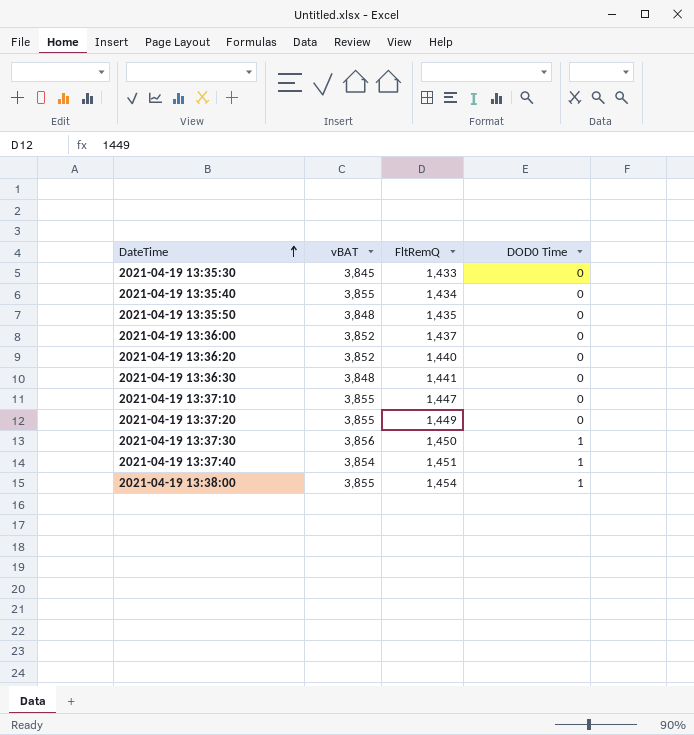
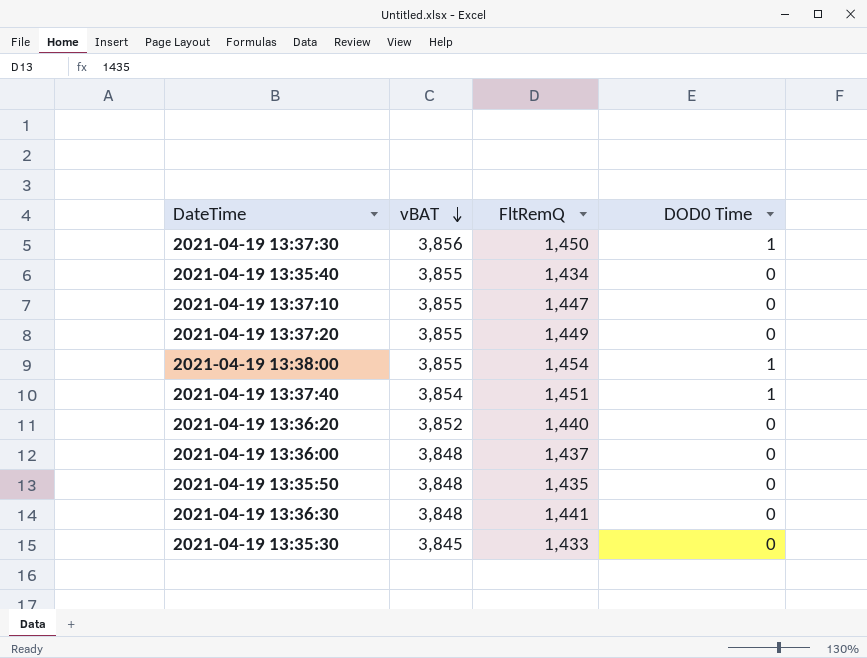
row order: DateTime ascending -> vBAT descending
2021-04-19 13:36:00 | vBAT: 3,852 -> 3,848

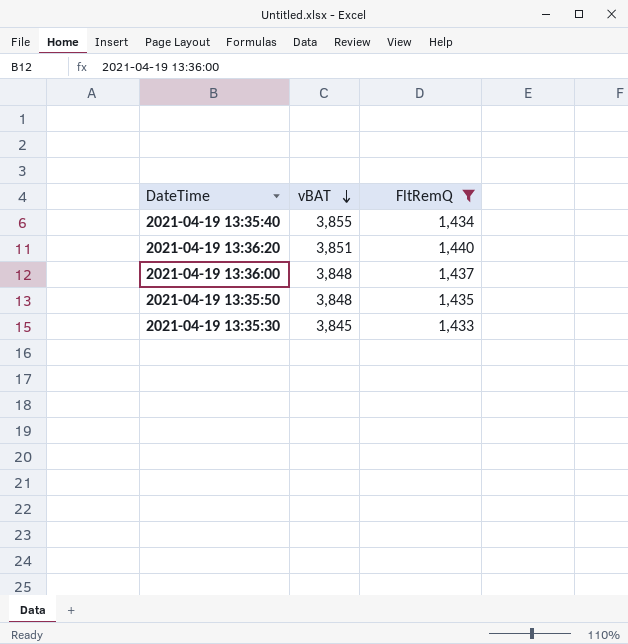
filter: none -> FltRemQ <= 1,440
column DOD0 Time | position: 4 -> none
2021-04-19 13:36:20 | vBAT: 3,852 -> 3,851

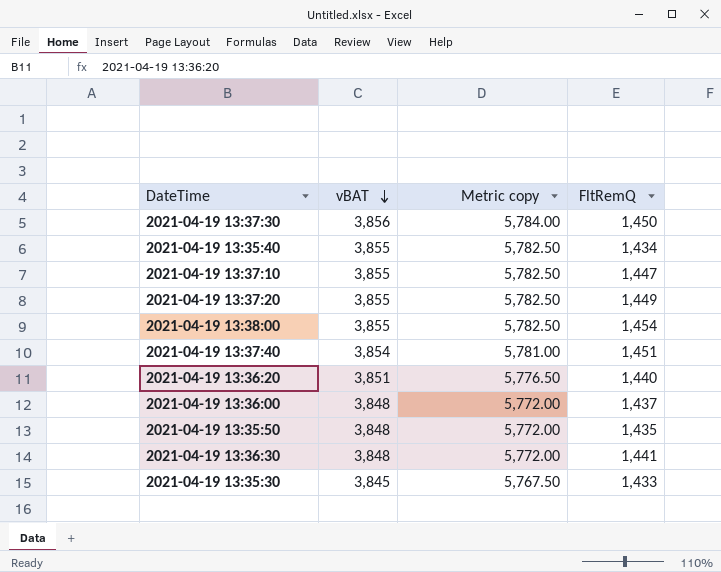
filter: FltRemQ <= 1,440 -> none
column Metric copy | formula: none -> [vBAT] * 1.5

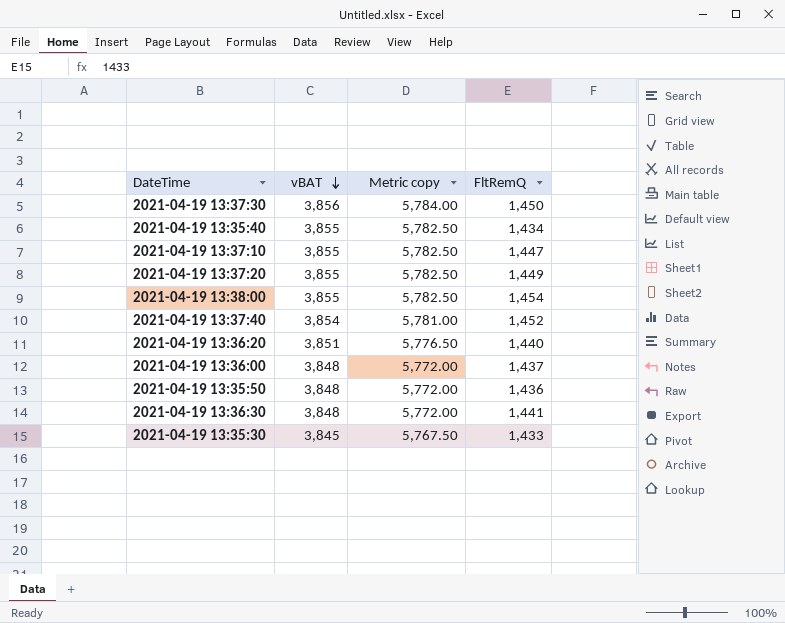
2021-04-19 13:37:40 | FltRemQ: 1,451 -> 1,452
2021-04-19 13:35:50 | FltRemQ: 1,435 -> 1,436

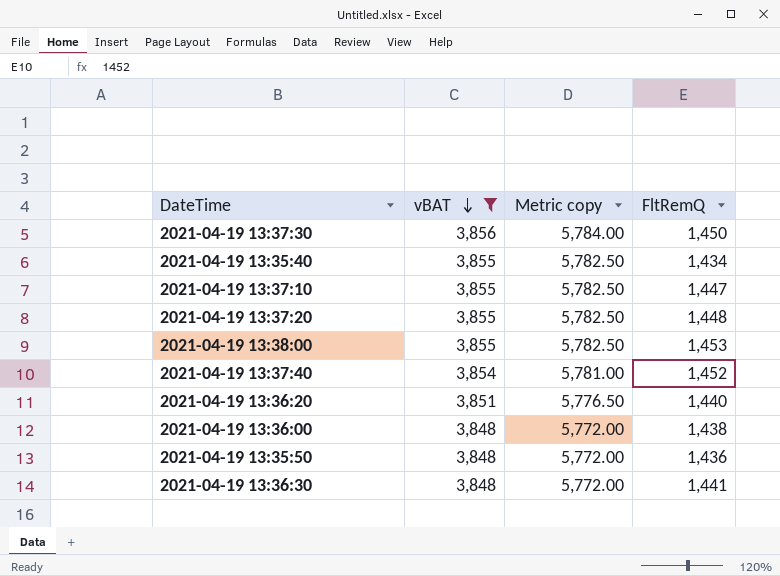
filter: none -> vBAT != 3,845
2021-04-19 13:37:20 | FltRemQ: 1,449 -> 1,448
2021-04-19 13:38:00 | FltRemQ: 1,454 -> 1,453
2021-04-19 13:36:00 | FltRemQ: 1,437 -> 1,438

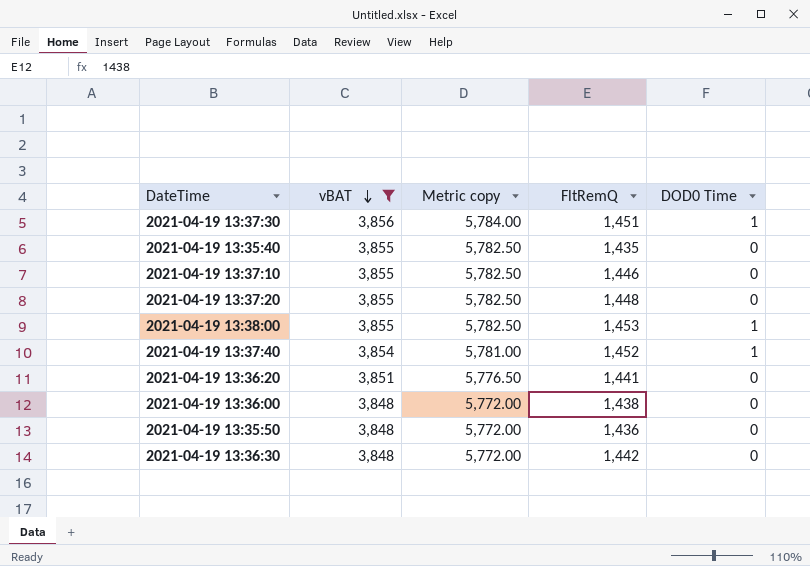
column DOD0 Time | position: none -> 5
2021-04-19 13:37:30 | FltRemQ: 1,450 -> 1,451
2021-04-19 13:35:40 | FltRemQ: 1,434 -> 1,435
2021-04-19 13:37:10 | FltRemQ: 1,447 -> 1,446
2021-04-19 13:36:20 | FltRemQ: 1,440 -> 1,441
2021-04-19 13:36:30 | FltRemQ: 1,441 -> 1,442

